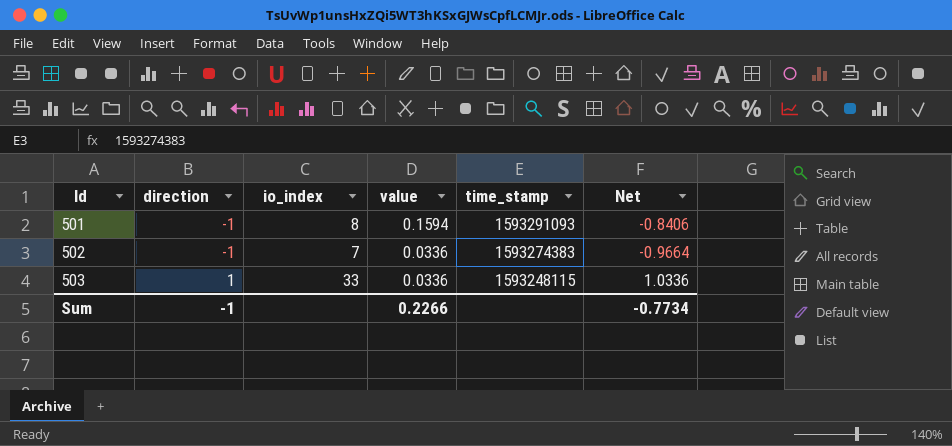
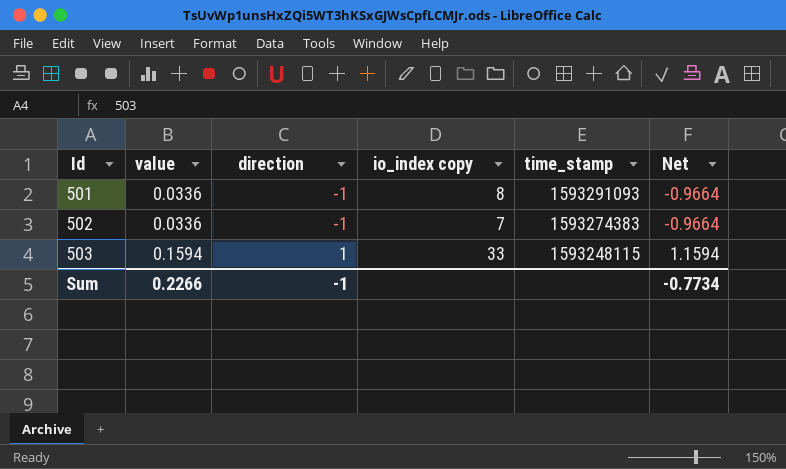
column value | position: 4 -> 2
column name: io_index -> io_index copy
501 | value: 0.1594 -> 0.0336
501 | Net: -0.8406 -> -0.9664
503 | value: 0.0336 -> 0.1594
503 | Net: 1.0336 -> 1.1594

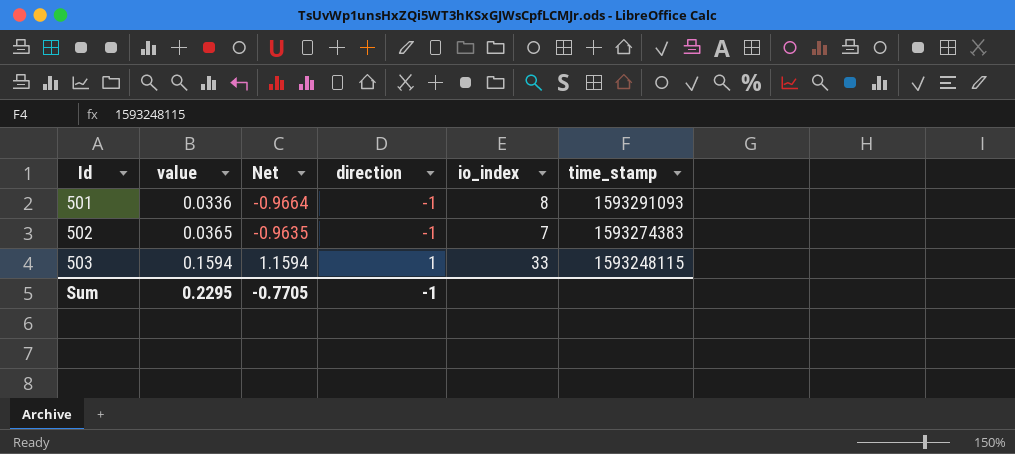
column Net | position: 6 -> 3
column name: io_index copy -> io_index
502 | value: 0.0336 -> 0.0365
502 | Net: -0.9664 -> -0.9635
Sum | value: 0.2266 -> 0.2295
Sum | Net: -0.7734 -> -0.7705

